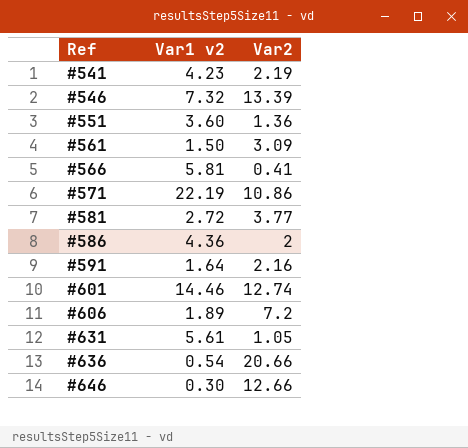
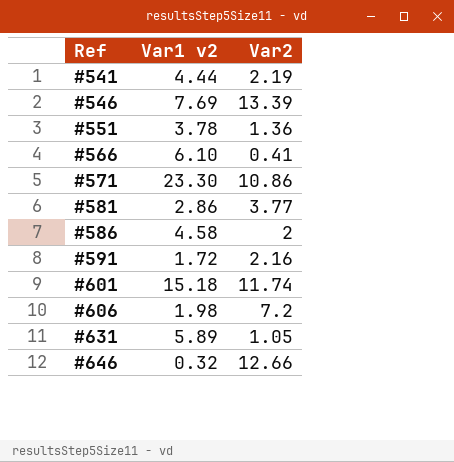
row #561: 1.50 | 3.09 -> none
row #636: 0.54 | 20.66 -> none
#541 | Var1 v2: 4.23 -> 4.44
#546 | Var1 v2: 7.32 -> 7.69
#551 | Var1 v2: 3.60 -> 3.78
#566 | Var1 v2: 5.81 -> 6.10
#571 | Var1 v2: 22.19 -> 23.30
#581 | Var1 v2: 2.72 -> 2.86
#586 | Var1 v2: 4.36 -> 4.58
#591 | Var1 v2: 1.64 -> 1.72
#601 | Var1 v2: 14.46 -> 15.18
#601 | Var2: 12.74 -> 11.74
#606 | Var1 v2: 1.89 -> 1.98
#631 | Var1 v2: 5.61 -> 5.89
#646 | Var1 v2: 0.30 -> 0.32

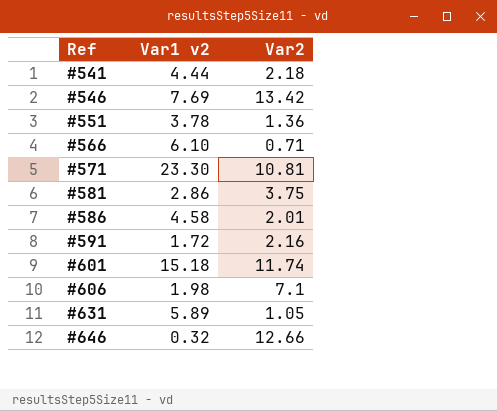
#541 | Var2: 2.19 -> 2.18
#546 | Var2: 13.39 -> 13.42
#566 | Var2: 0.41 -> 0.71
#571 | Var2: 10.86 -> 10.81
#581 | Var2: 3.77 -> 3.75
#586 | Var2: 2 -> 2.01
#606 | Var2: 7.2 -> 7.1

